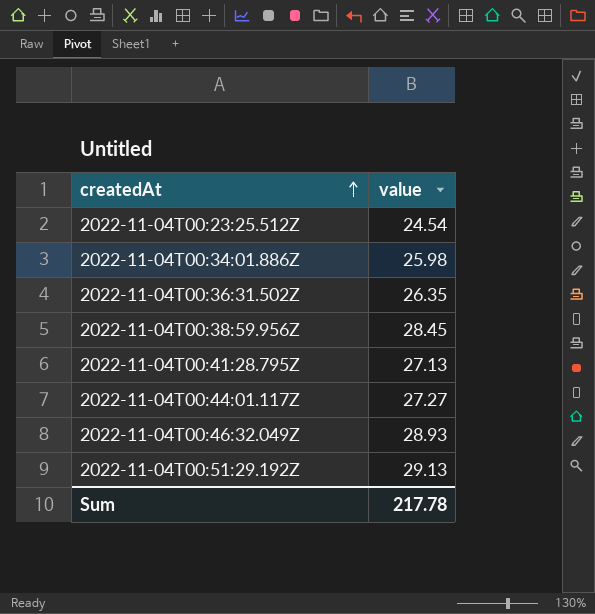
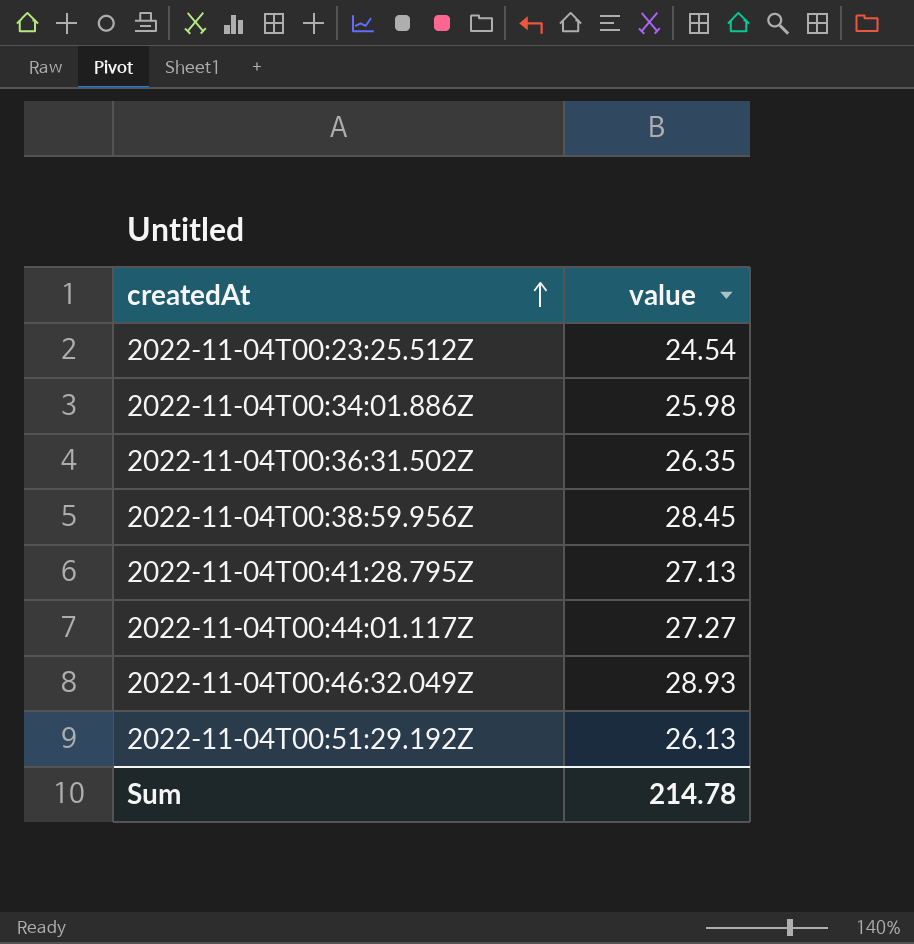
2022-11-04T00:51:29.192Z | value: 29.13 -> 26.13
Sum | value: 217.78 -> 214.78

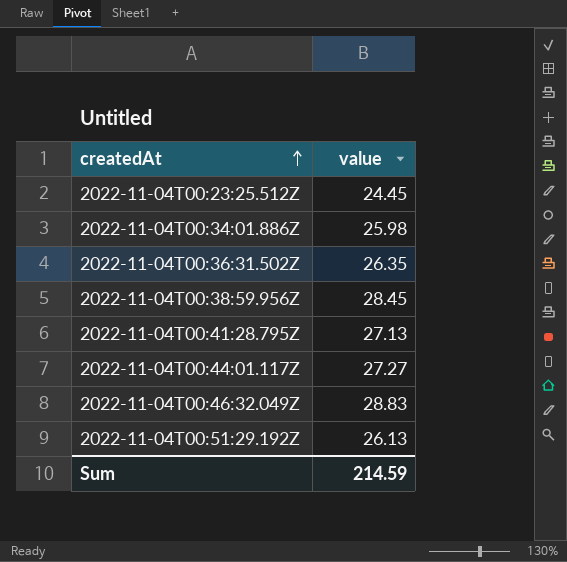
2022-11-04T00:23:25.512Z | value: 24.54 -> 24.45
2022-11-04T00:46:32.049Z | value: 28.93 -> 28.83
Sum | value: 214.78 -> 214.59

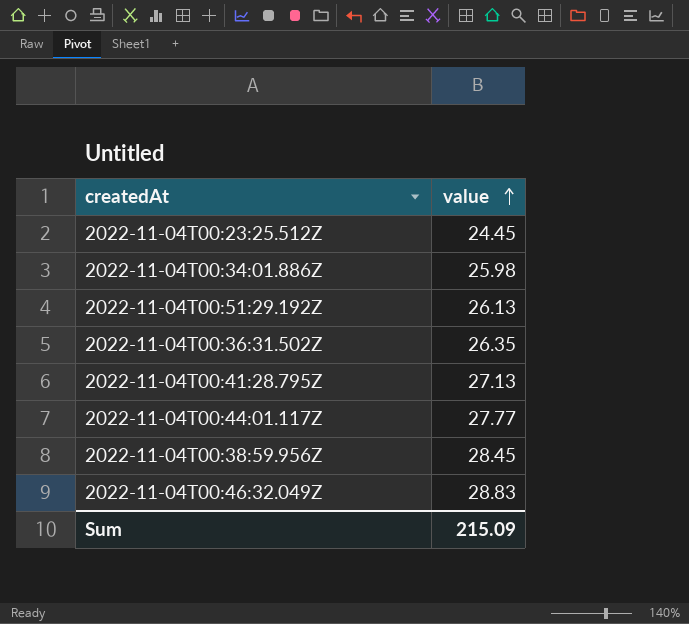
row order: createdAt ascending -> value ascending
2022-11-04T00:44:01.117Z | value: 27.27 -> 27.77
Sum | value: 214.59 -> 215.09

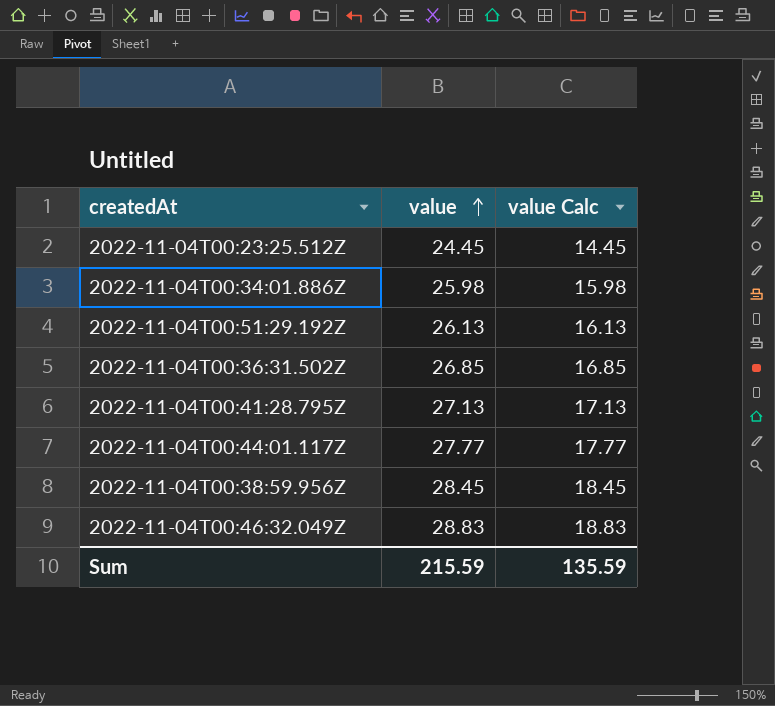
column value Calc | formula: none -> [value] - 10
2022-11-04T00:36:31.502Z | value: 26.35 -> 26.85
Sum | value: 215.09 -> 215.59

